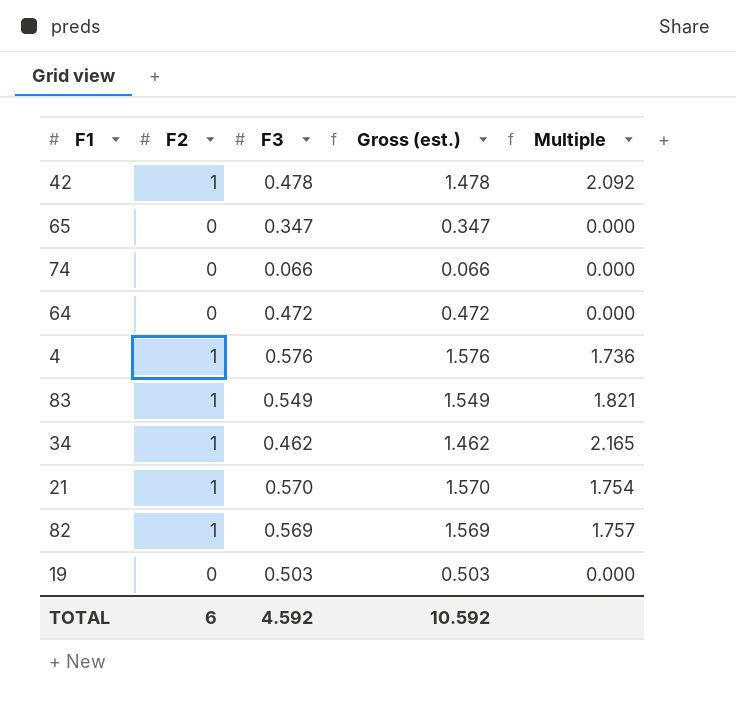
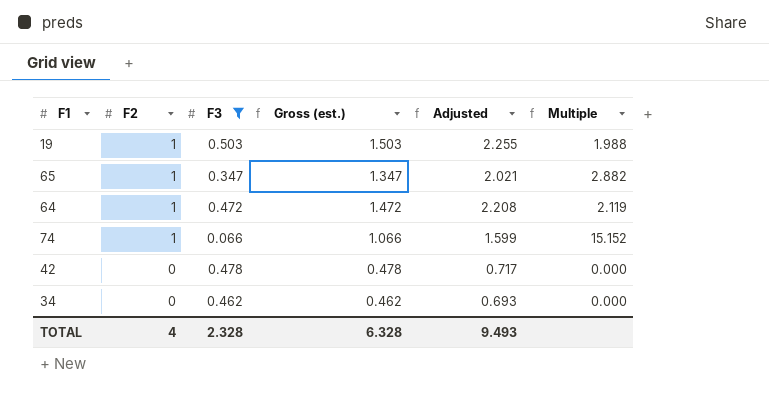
filter: none -> F3 <= 0.503
row order: none -> F2 descending
column Adjusted | formula: none -> [Gross (est.)] * 1.5
19 | F2: 0 -> 1
19 | Gross (est.): 0.503 -> 1.503
19 | Multiple: 0.000 -> 1.988
65 | F2: 0 -> 1
65 | Gross (est.): 0.347 -> 1.347
65 | Multiple: 0.000 -> 2.882
64 | F2: 0 -> 1
64 | Gross (est.): 0.472 -> 1.472
64 | Multiple: 0.000 -> 2.119
74 | F2: 0 -> 1
74 | Gross (est.): 0.066 -> 1.066
74 | Multiple: 0.000 -> 15.152
42 | F2: 1 -> 0
42 | Gross (est.): 1.478 -> 0.478
42 | Multiple: 2.092 -> 0.000
34 | F2: 1 -> 0
34 | Gross (est.): 1.462 -> 0.462
34 | Multiple: 2.165 -> 0.000
TOTAL | F2: 6 -> 4
TOTAL | F3: 4.592 -> 2.328
TOTAL | Gross (est.): 10.592 -> 6.328

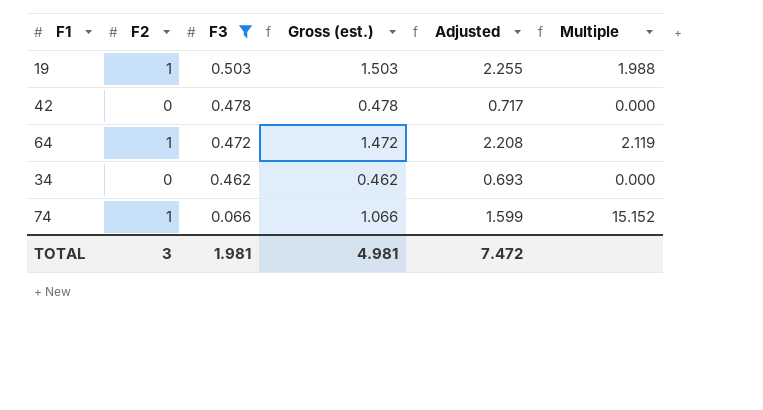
row order: F2 descending -> F3 descending
row 65: 1 | 0.347 | 1.347 | 2.021 | 2.882 -> none
TOTAL | F2: 4 -> 3
TOTAL | F3: 2.328 -> 1.981
TOTAL | Gross (est.): 6.328 -> 4.981
TOTAL | Adjusted: 9.493 -> 7.472

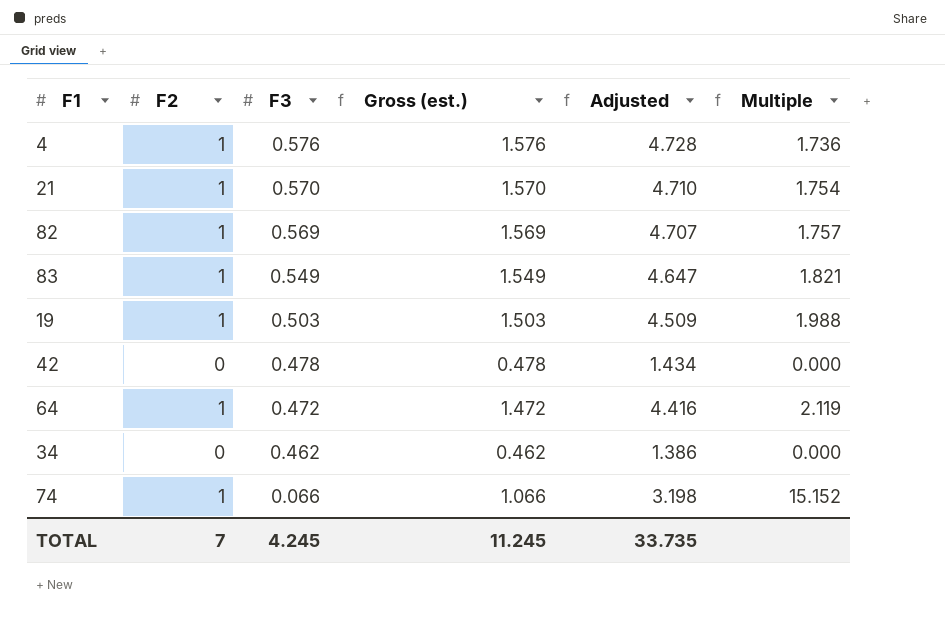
filter: F3 <= 0.503 -> none
column Adjusted | formula: [Gross (est.)] * 1.5 -> [Gross (est.)] * 3
TOTAL | F2: 3 -> 7
TOTAL | F3: 1.981 -> 4.245
TOTAL | Gross (est.): 4.981 -> 11.245
TOTAL | Adjusted: 7.472 -> 33.735

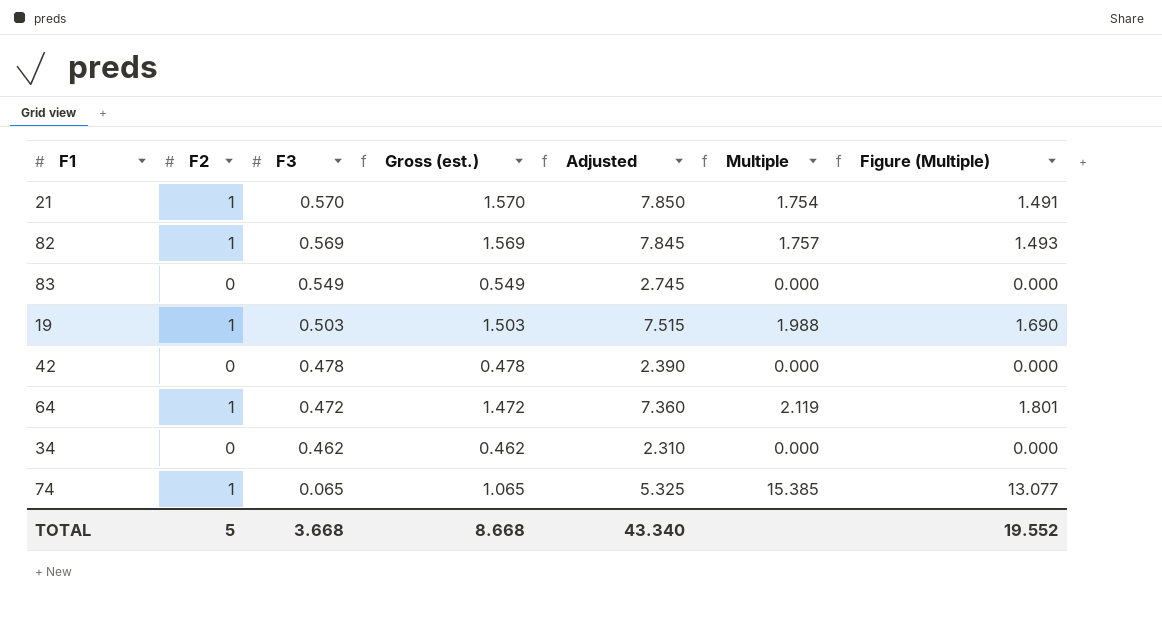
column Adjusted | formula: [Gross (est.)] * 3 -> [Gross (est.)] * 5
column Figure (Multiple) | formula: none -> [Multiple] * 0.85
row 4: 1 | 0.576 | 1.576 | 4.728 | 1.736 -> none
83 | F2: 1 -> 0
83 | Gross (est.): 1.549 -> 0.549
83 | Multiple: 1.821 -> 0.000
74 | F3: 0.066 -> 0.065
74 | Gross (est.): 1.066 -> 1.065
74 | Multiple: 15.152 -> 15.385
TOTAL | F2: 7 -> 5
TOTAL | F3: 4.245 -> 3.668
TOTAL | Gross (est.): 11.245 -> 8.668
TOTAL | Adjusted: 33.735 -> 43.340

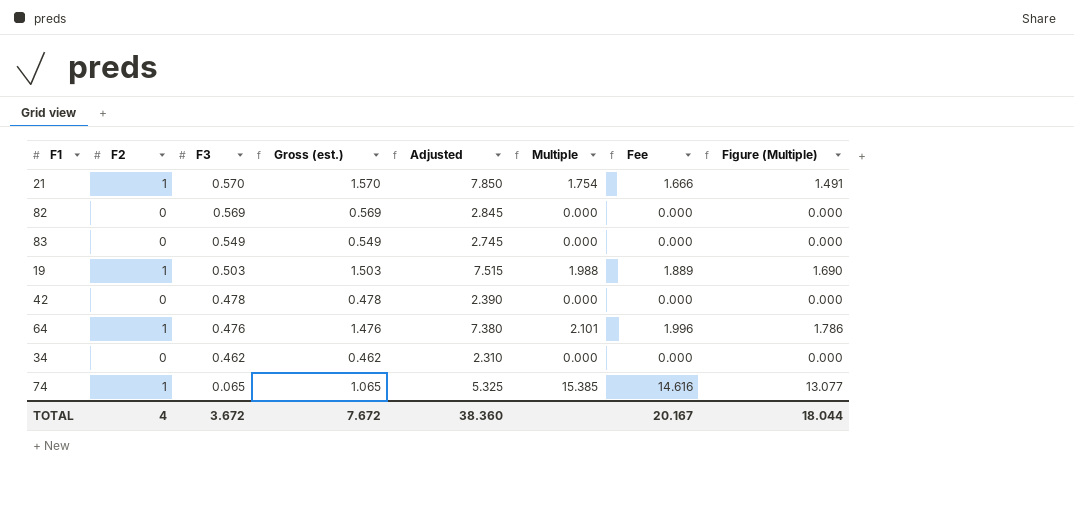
column Fee | formula: none -> [Multiple] * 0.95
82 | F2: 1 -> 0
82 | Gross (est.): 1.569 -> 0.569
82 | Adjusted: 7.845 -> 2.845
82 | Multiple: 1.757 -> 0.000
82 | Figure (Multiple): 1.493 -> 0.000
64 | F3: 0.472 -> 0.476
64 | Gross (est.): 1.472 -> 1.476
64 | Adjusted: 7.360 -> 7.380
64 | Multiple: 2.119 -> 2.101
64 | Figure (Multiple): 1.801 -> 1.786
TOTAL | F2: 5 -> 4
TOTAL | F3: 3.668 -> 3.672
TOTAL | Gross (est.): 8.668 -> 7.672
TOTAL | Adjusted: 43.340 -> 38.360
TOTAL | Figure (Multiple): 19.552 -> 18.044

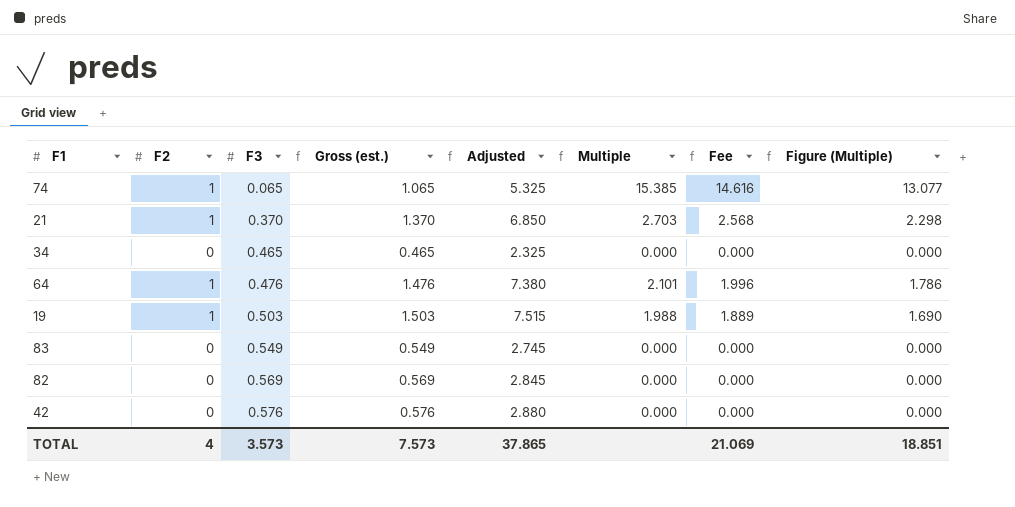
row order: F3 descending -> F3 ascending
21 | F3: 0.570 -> 0.370
21 | Gross (est.): 1.570 -> 1.370
21 | Adjusted: 7.850 -> 6.850
21 | Multiple: 1.754 -> 2.703
21 | Fee: 1.666 -> 2.568
21 | Figure (Multiple): 1.491 -> 2.298
34 | F3: 0.462 -> 0.465
34 | Gross (est.): 0.462 -> 0.465
34 | Adjusted: 2.310 -> 2.325
42 | F3: 0.478 -> 0.576
42 | Gross (est.): 0.478 -> 0.576
42 | Adjusted: 2.390 -> 2.880
TOTAL | F3: 3.672 -> 3.573
TOTAL | Gross (est.): 7.672 -> 7.573
TOTAL | Adjusted: 38.360 -> 37.865
TOTAL | Fee: 20.167 -> 21.069
TOTAL | Figure (Multiple): 18.044 -> 18.851

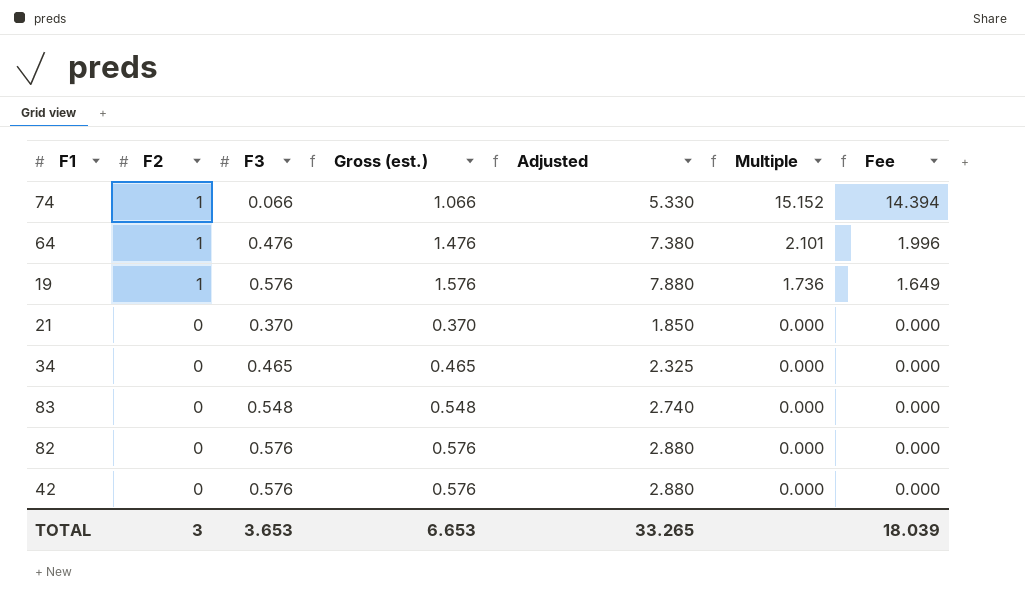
row order: F3 ascending -> F2 descending
column Figure (Multiple) | formula: [Multiple] * 0.85 -> none
74 | F3: 0.065 -> 0.066
74 | Gross (est.): 1.065 -> 1.066
74 | Adjusted: 5.325 -> 5.330
74 | Multiple: 15.385 -> 15.152
74 | Fee: 14.616 -> 14.394
19 | F3: 0.503 -> 0.576
19 | Gross (est.): 1.503 -> 1.576
19 | Adjusted: 7.515 -> 7.880
19 | Multiple: 1.988 -> 1.736
19 | Fee: 1.889 -> 1.649
21 | F2: 1 -> 0
21 | Gross (est.): 1.370 -> 0.370
21 | Adjusted: 6.850 -> 1.850
21 | Multiple: 2.703 -> 0.000
21 | Fee: 2.568 -> 0.000
83 | F3: 0.549 -> 0.548
83 | Gross (est.): 0.549 -> 0.548
83 | Adjusted: 2.745 -> 2.740
82 | F3: 0.569 -> 0.576
82 | Gross (est.): 0.569 -> 0.576
82 | Adjusted: 2.845 -> 2.880
TOTAL | F2: 4 -> 3
TOTAL | F3: 3.573 -> 3.653
TOTAL | Gross (est.): 7.573 -> 6.653
TOTAL | Adjusted: 37.865 -> 33.265
TOTAL | Fee: 21.069 -> 18.039

